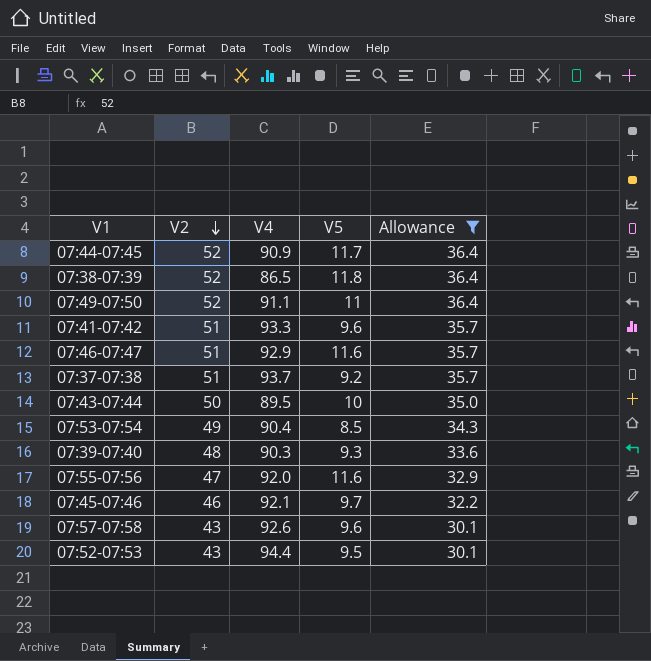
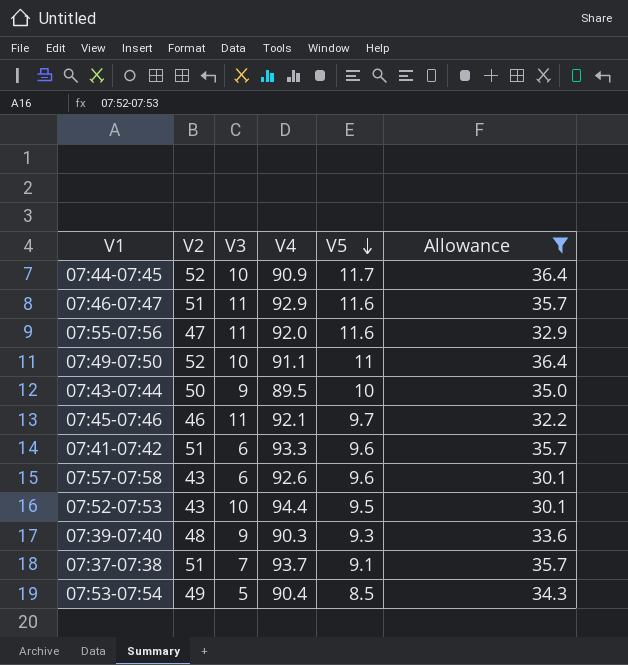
row order: V2 descending -> V5 descending
column V3 | position: none -> 3
row 07:38-07:39: 52 | 86.5 | 11.8 | 36.4 -> none
07:37-07:38 | V5: 9.2 -> 9.1

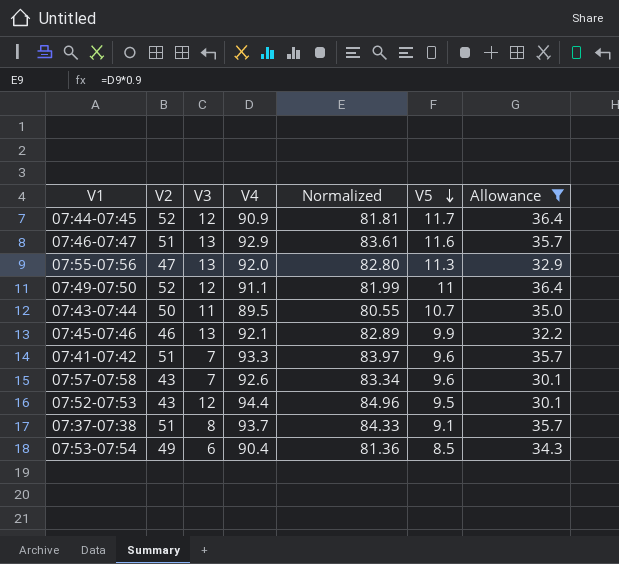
column Normalized | formula: none -> [V4] * 0.9
row 07:39-07:40: 48 | 9 | 90.3 | 9.3 | 33.6 -> none
07:44-07:45 | V3: 10 -> 12
07:46-07:47 | V3: 11 -> 13
07:55-07:56 | V3: 11 -> 13
07:55-07:56 | V5: 11.6 -> 11.3
07:49-07:50 | V3: 10 -> 12
07:43-07:44 | V3: 9 -> 11
07:43-07:44 | V5: 10 -> 10.7
07:45-07:46 | V3: 11 -> 13
07:45-07:46 | V5: 9.7 -> 9.9
07:41-07:42 | V3: 6 -> 7
07:57-07:58 | V3: 6 -> 7
07:52-07:53 | V3: 10 -> 12
07:37-07:38 | V3: 7 -> 8
07:53-07:54 | V3: 5 -> 6

